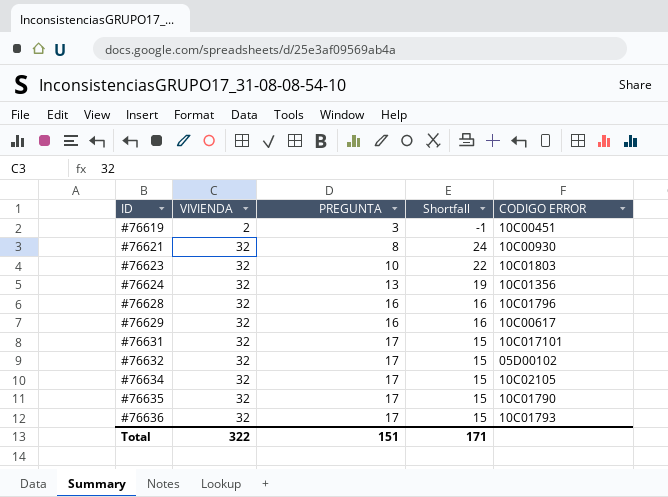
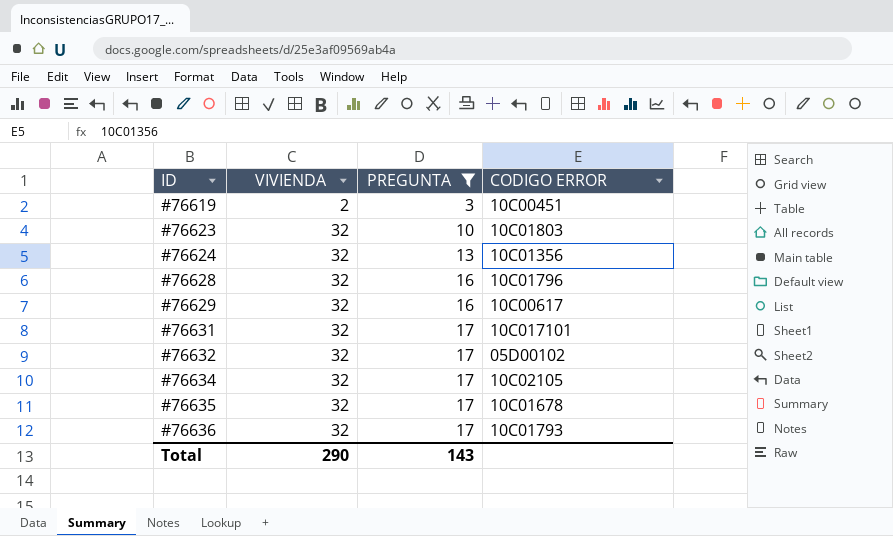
filter: none -> PREGUNTA != 8
column Shortfall | formula: [VIVIENDA] - [PREGUNTA] -> none
#76635 | CODIGO ERROR: 10C01790 -> 10C01678
Total | VIVIENDA: 322 -> 290
Total | PREGUNTA: 151 -> 143

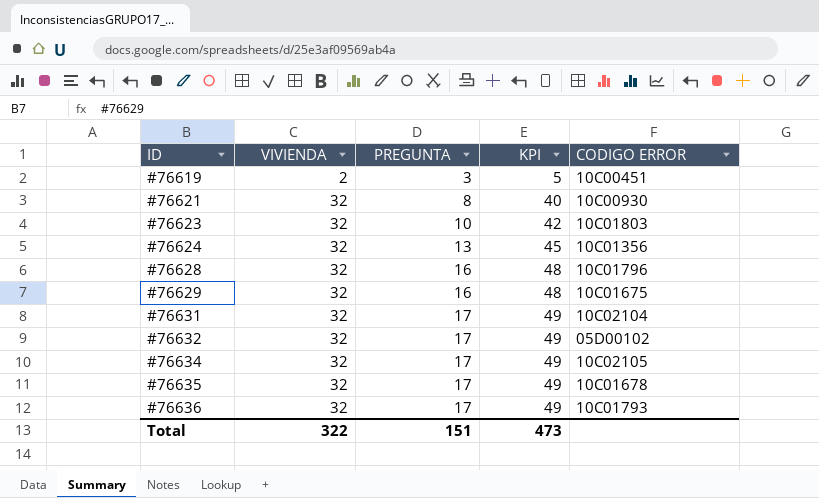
filter: PREGUNTA != 8 -> none
column KPI | formula: none -> [VIVIENDA] + [PREGUNTA]
#76629 | CODIGO ERROR: 10C00617 -> 10C01675
#76631 | CODIGO ERROR: 10C017101 -> 10C02104
Total | VIVIENDA: 290 -> 322
Total | PREGUNTA: 143 -> 151

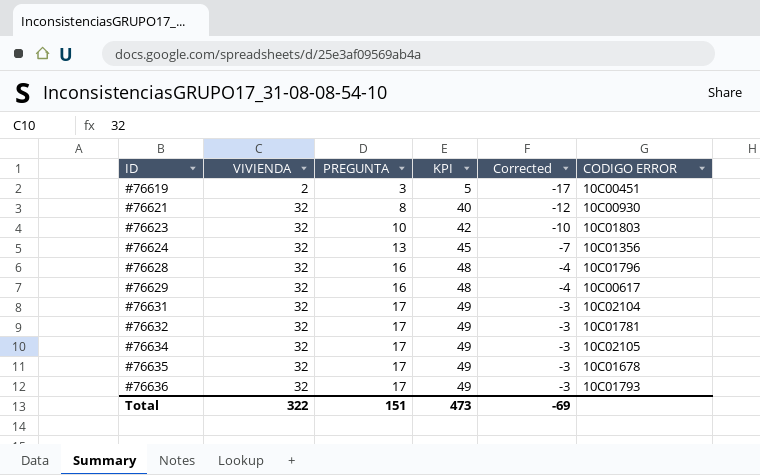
column Corrected | formula: none -> [PREGUNTA] - 20
#76629 | CODIGO ERROR: 10C01675 -> 10C00617
#76632 | CODIGO ERROR: 05D00102 -> 10C01781

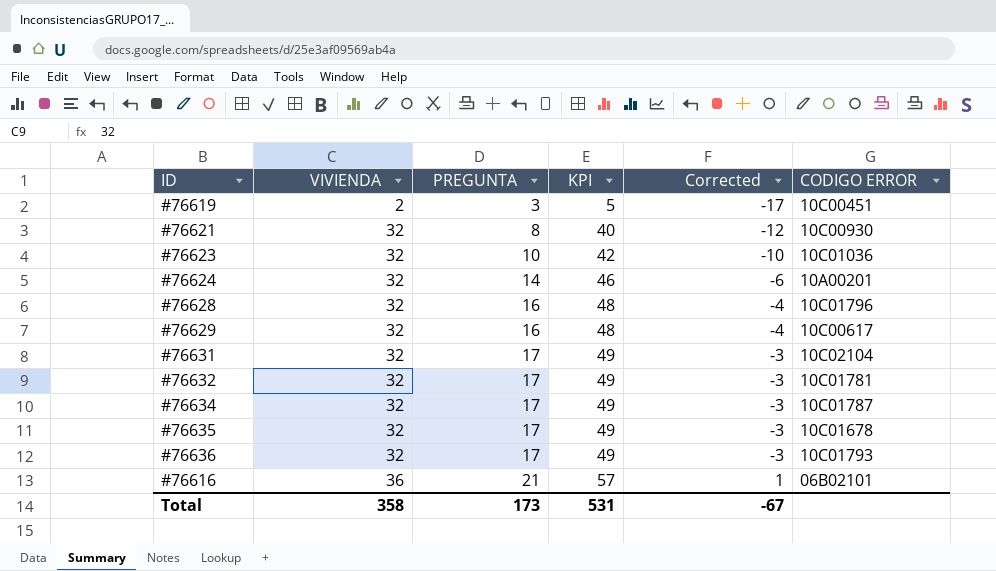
#76623 | CODIGO ERROR: 10C01803 -> 10C01036
#76624 | PREGUNTA: 13 -> 14
#76624 | KPI: 45 -> 46
#76624 | Corrected: -7 -> -6
#76624 | CODIGO ERROR: 10C01356 -> 10A00201
#76634 | CODIGO ERROR: 10C02105 -> 10C01787
row #76616: none -> 36 | 21 | 57 | 1 | 06B02101
Total | VIVIENDA: 322 -> 358
Total | PREGUNTA: 151 -> 173
Total | KPI: 473 -> 531
Total | Corrected: -69 -> -67

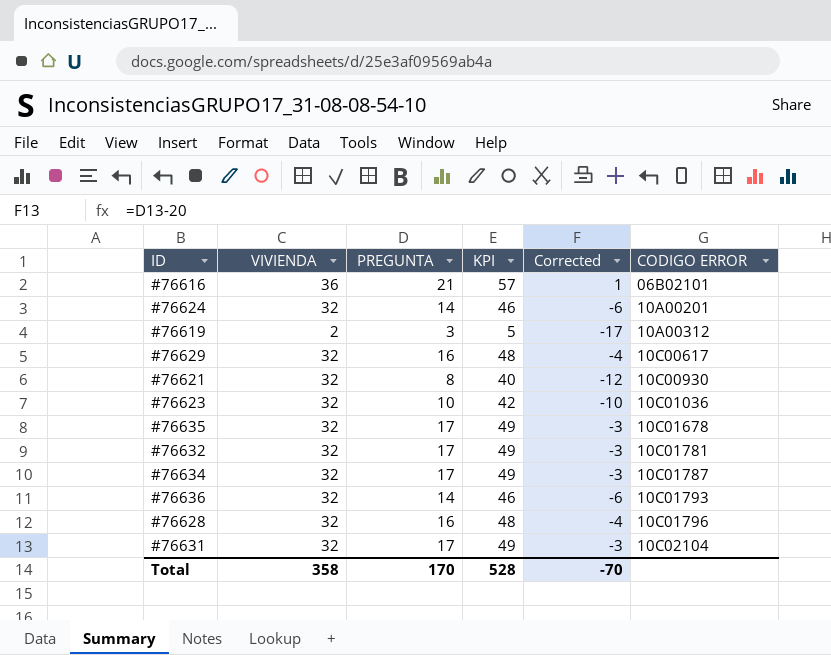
row order: VIVIENDA ascending -> CODIGO ERROR ascending
#76619 | CODIGO ERROR: 10C00451 -> 10A00312
#76636 | PREGUNTA: 17 -> 14
#76636 | KPI: 49 -> 46
#76636 | Corrected: -3 -> -6
Total | PREGUNTA: 173 -> 170
Total | KPI: 531 -> 528
Total | Corrected: -67 -> -70

